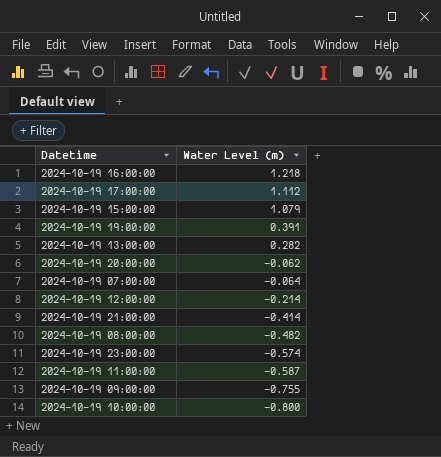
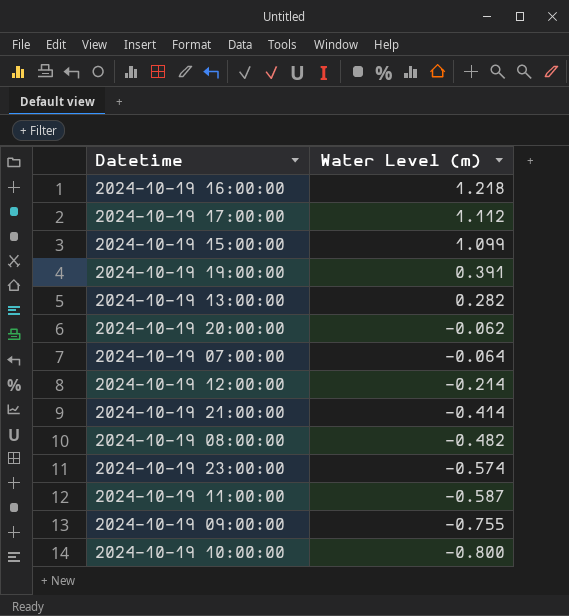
2024-10-19 15:00:00 | Water Level (m): 1.079 -> 1.099

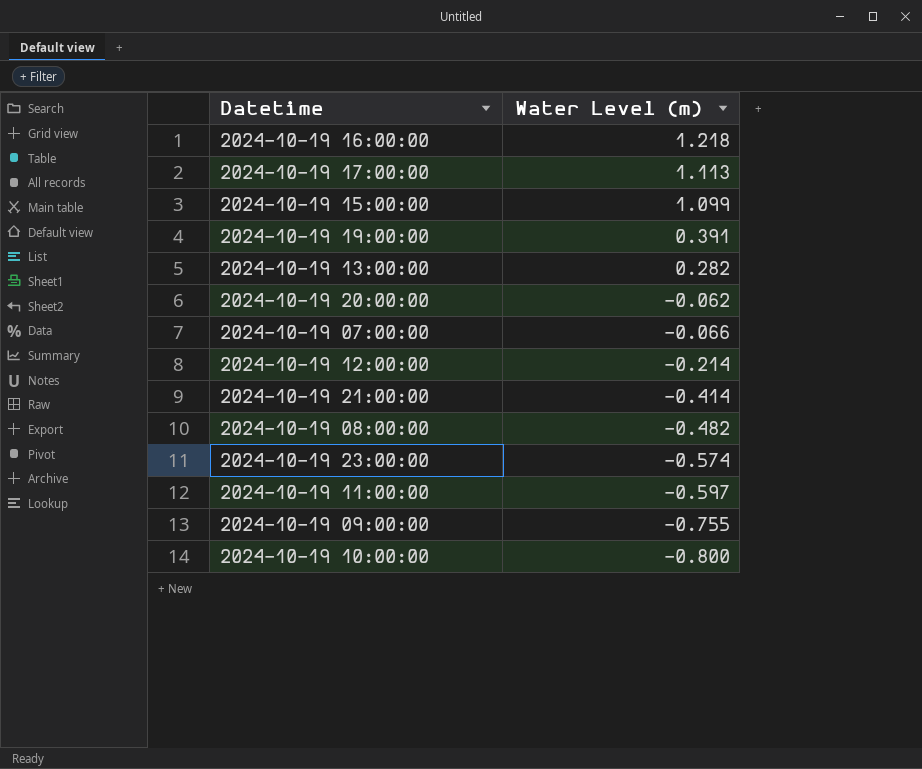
2024-10-19 17:00:00 | Water Level (m): 1.112 -> 1.113
2024-10-19 07:00:00 | Water Level (m): -0.064 -> -0.066
2024-10-19 11:00:00 | Water Level (m): -0.587 -> -0.597

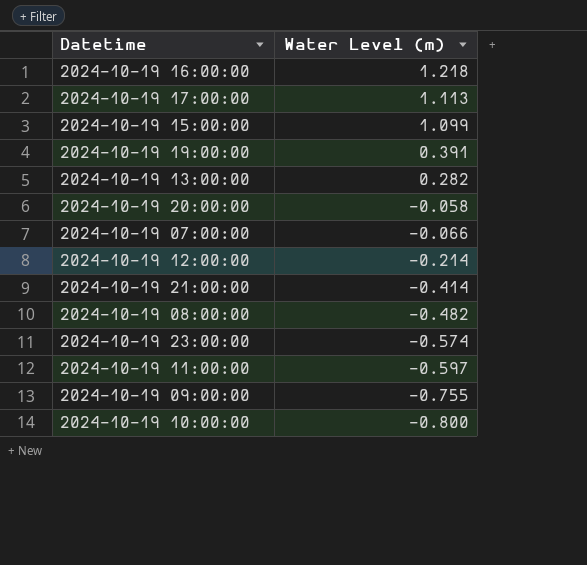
2024-10-19 20:00:00 | Water Level (m): -0.062 -> -0.058

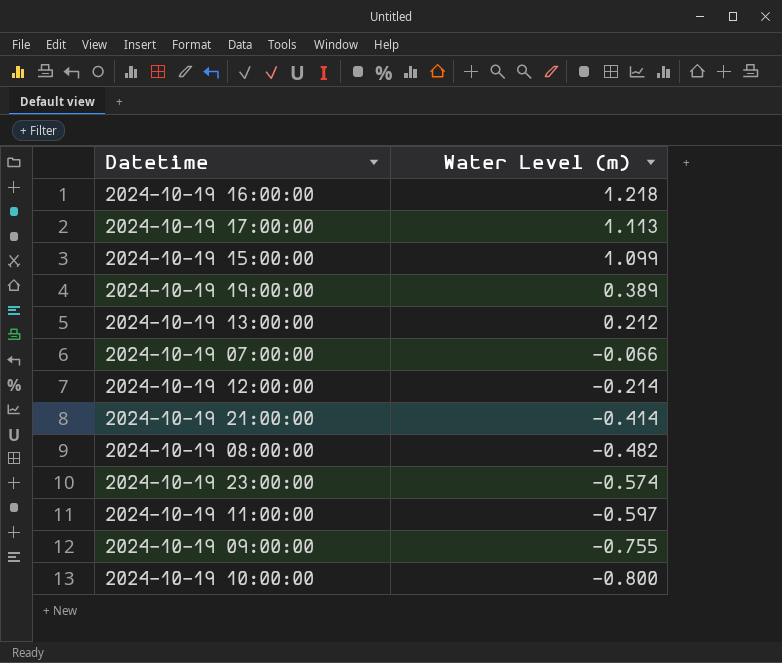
row 2024-10-19 20:00:00: -0.058 -> none
2024-10-19 19:00:00 | Water Level (m): 0.391 -> 0.389
2024-10-19 13:00:00 | Water Level (m): 0.282 -> 0.212

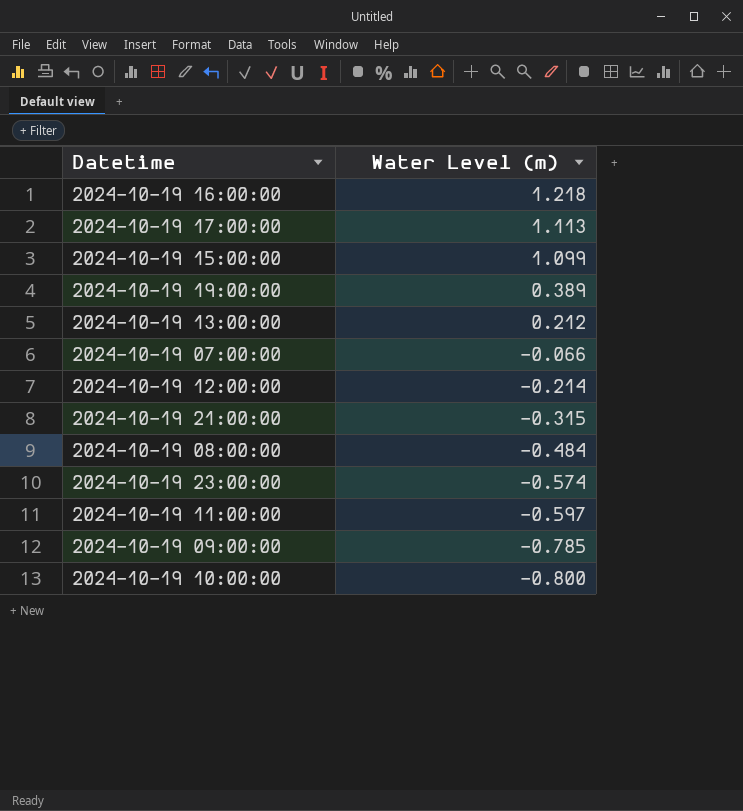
2024-10-19 21:00:00 | Water Level (m): -0.414 -> -0.315
2024-10-19 08:00:00 | Water Level (m): -0.482 -> -0.484
2024-10-19 09:00:00 | Water Level (m): -0.755 -> -0.785

